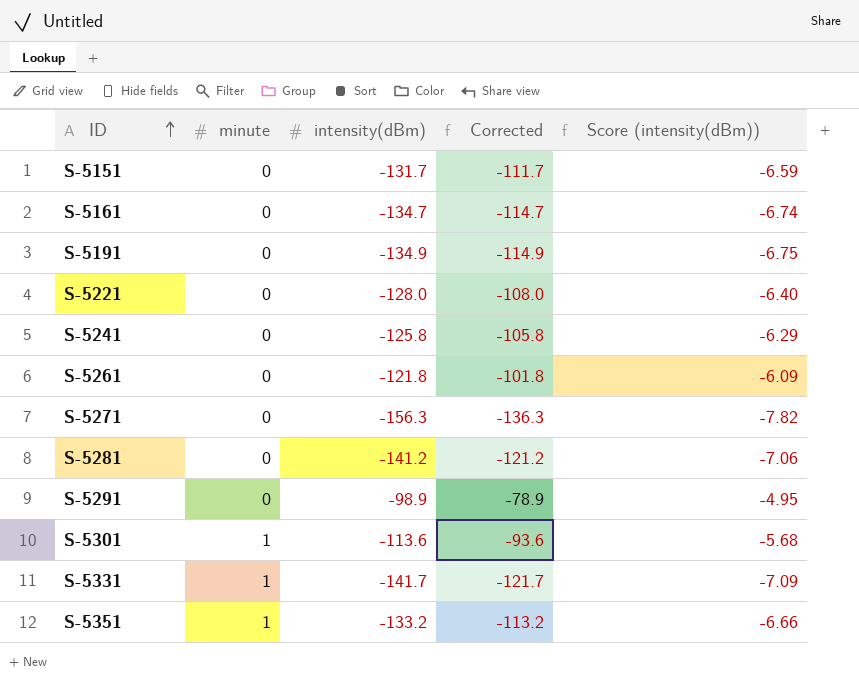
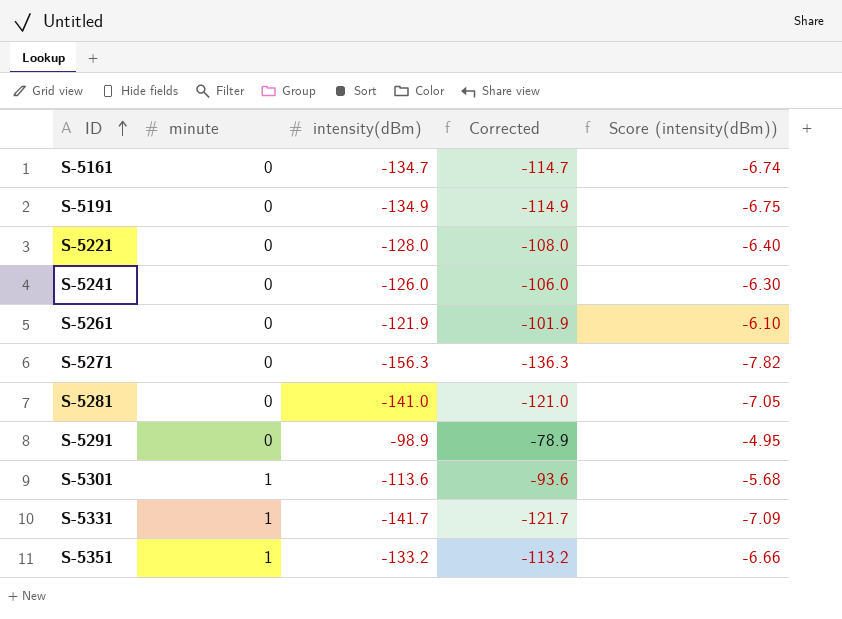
row S-5151: 0 | -131.7 | -111.7 | -6.59 -> none
S-5241 | intensity(dBm): -125.8 -> -126.0
S-5241 | Corrected: -105.8 -> -106.0
S-5241 | Score (intensity(dBm)): -6.29 -> -6.30
S-5261 | intensity(dBm): -121.8 -> -121.9
S-5261 | Corrected: -101.8 -> -101.9
S-5261 | Score (intensity(dBm)): -6.09 -> -6.10
S-5281 | intensity(dBm): -141.2 -> -141.0
S-5281 | Corrected: -121.2 -> -121.0
S-5281 | Score (intensity(dBm)): -7.06 -> -7.05

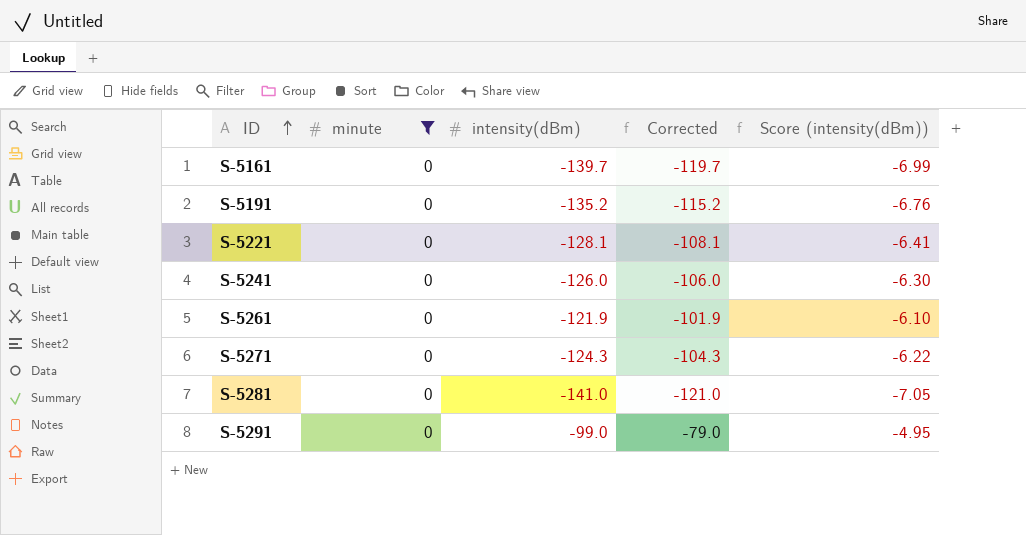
filter: none -> minute = 0
S-5161 | intensity(dBm): -134.7 -> -139.7
S-5161 | Corrected: -114.7 -> -119.7
S-5161 | Score (intensity(dBm)): -6.74 -> -6.99
S-5191 | intensity(dBm): -134.9 -> -135.2
S-5191 | Corrected: -114.9 -> -115.2
S-5191 | Score (intensity(dBm)): -6.75 -> -6.76
S-5221 | intensity(dBm): -128.0 -> -128.1
S-5221 | Corrected: -108.0 -> -108.1
S-5221 | Score (intensity(dBm)): -6.40 -> -6.41
S-5271 | intensity(dBm): -156.3 -> -124.3
S-5271 | Corrected: -136.3 -> -104.3
S-5271 | Score (intensity(dBm)): -7.82 -> -6.22
S-5291 | intensity(dBm): -98.9 -> -99.0
S-5291 | Corrected: -78.9 -> -79.0

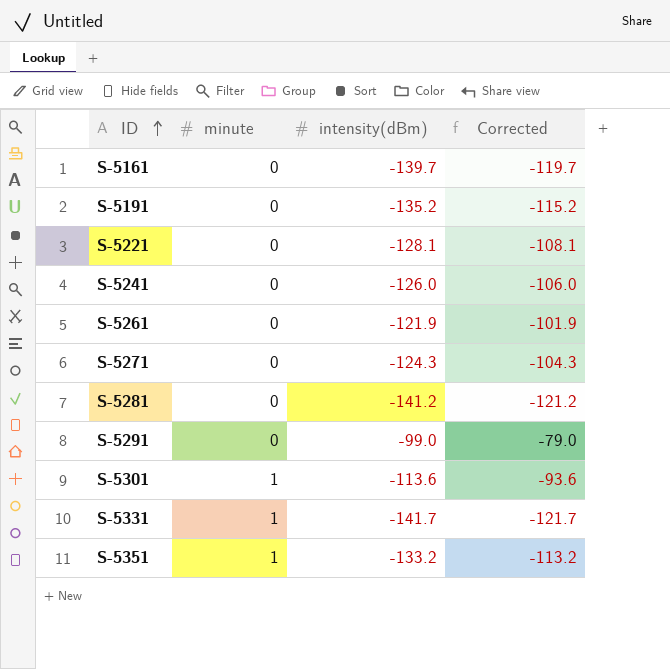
filter: minute = 0 -> none
column Score (intensity(dBm)) | formula: [intensity(dBm)] * 0.05 -> none
S-5281 | intensity(dBm): -141.0 -> -141.2
S-5281 | Corrected: -121.0 -> -121.2

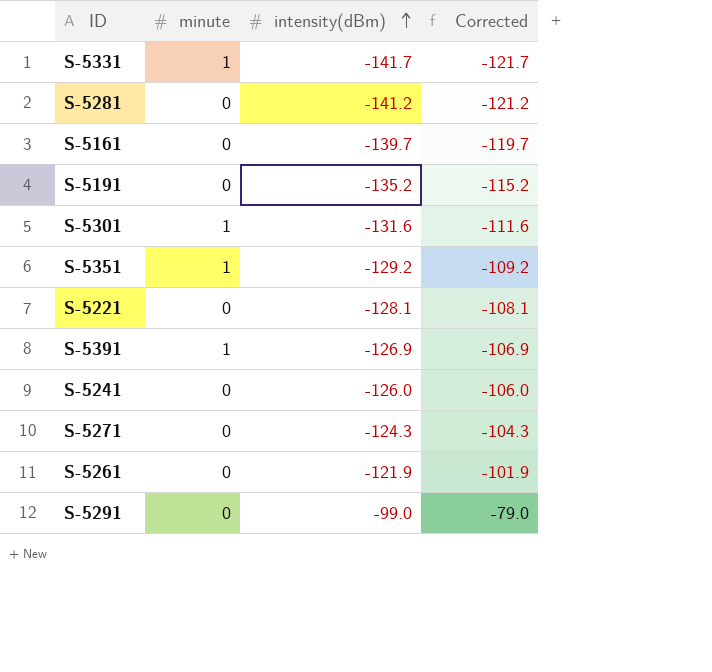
row order: ID ascending -> intensity(dBm) ascending
S-5301 | intensity(dBm): -113.6 -> -131.6
S-5301 | Corrected: -93.6 -> -111.6
S-5351 | intensity(dBm): -133.2 -> -129.2
S-5351 | Corrected: -113.2 -> -109.2
row S-5391: none -> 1 | -126.9 | -106.9

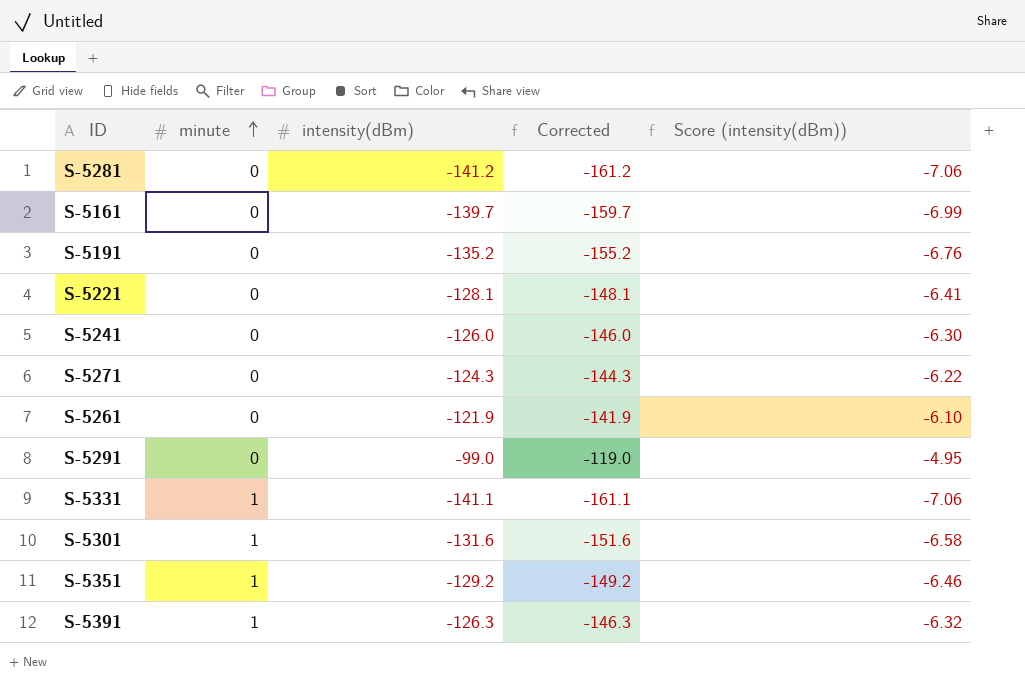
row order: intensity(dBm) ascending -> minute ascending
column Corrected | formula: [intensity(dBm)] + 20 -> [intensity(dBm)] - 20
column Score (intensity(dBm)) | formula: none -> [intensity(dBm)] * 0.05
S-5331 | intensity(dBm): -141.7 -> -141.1
S-5391 | intensity(dBm): -126.9 -> -126.3

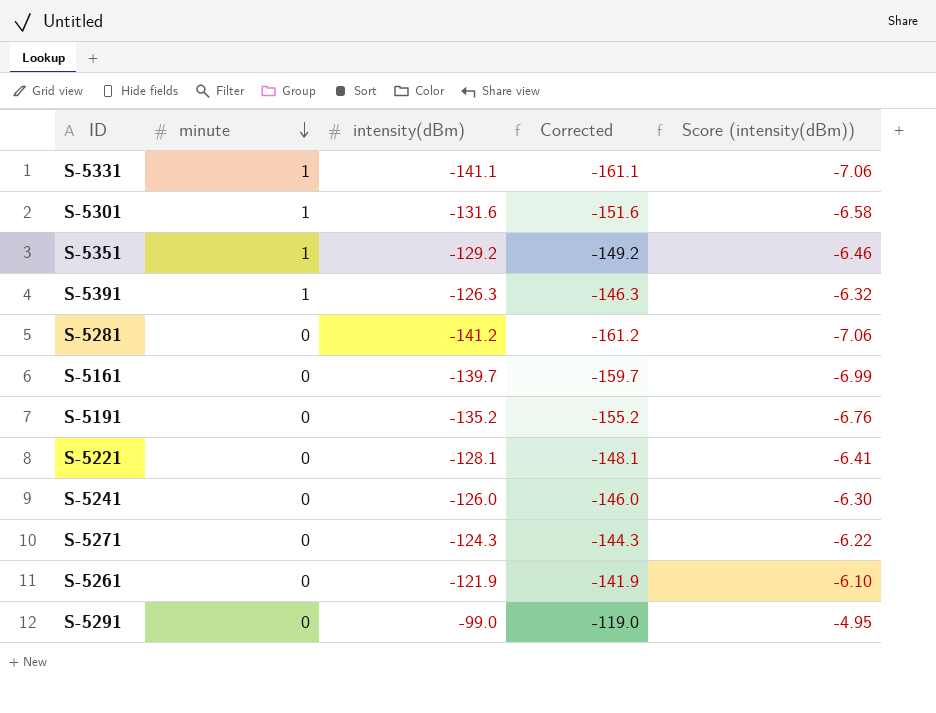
row order: minute ascending -> minute descending

